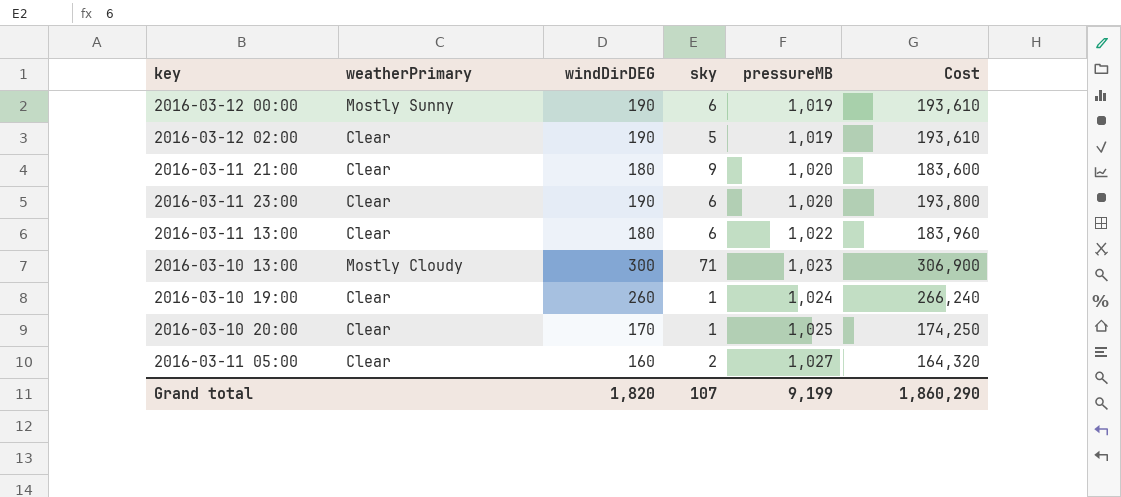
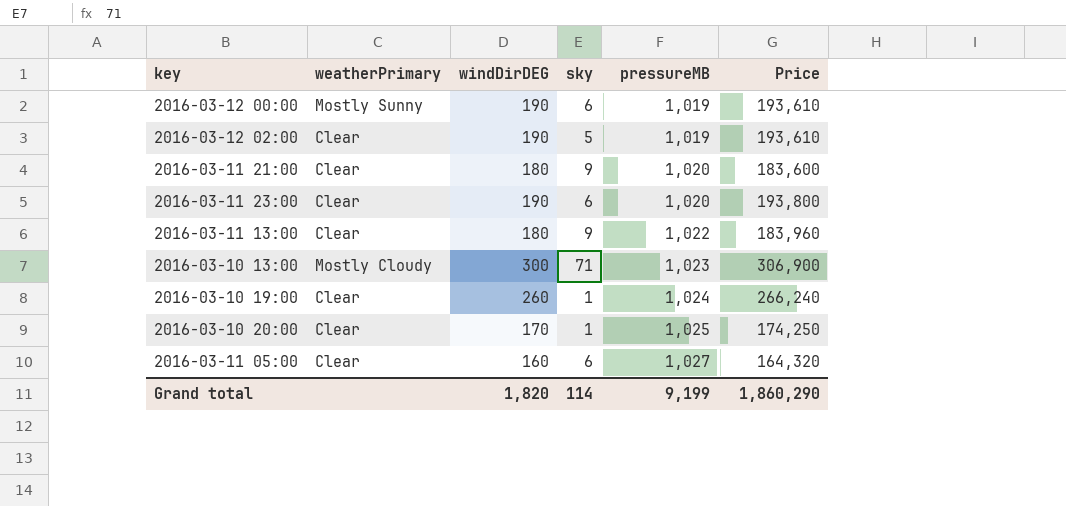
column name: Cost -> Price
2016-03-11 13:00 | sky: 6 -> 9
2016-03-11 05:00 | sky: 2 -> 6
Grand total | sky: 107 -> 114

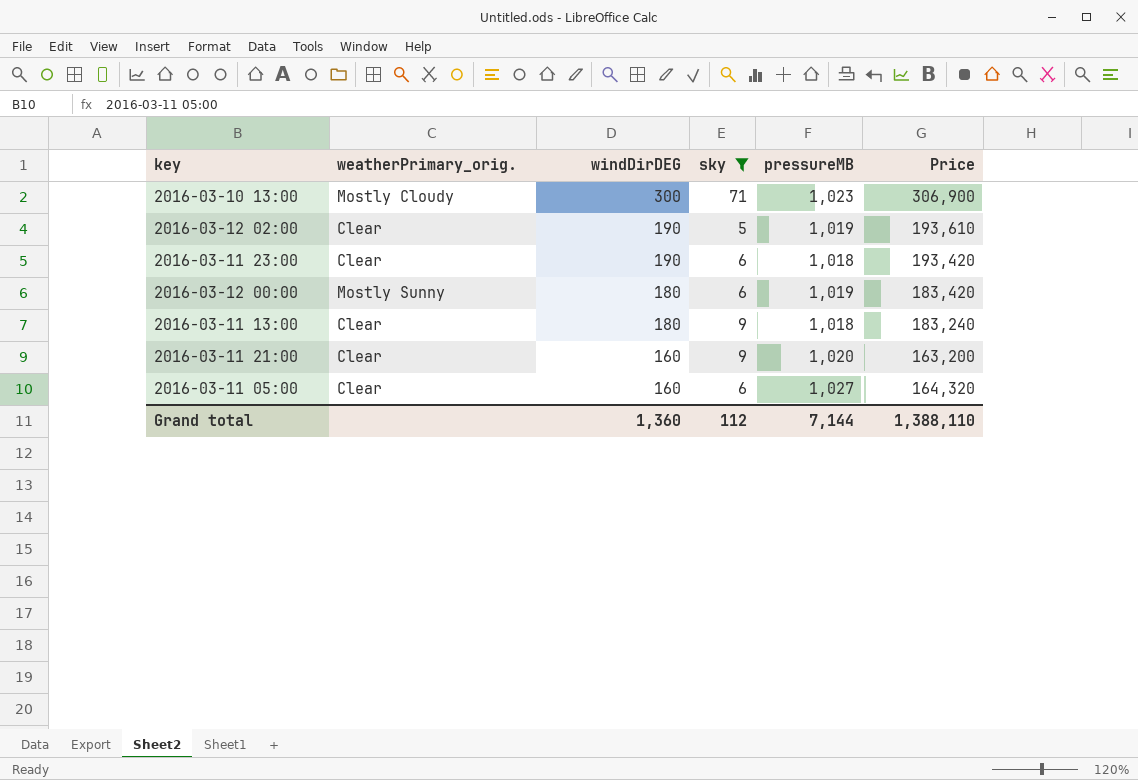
filter: none -> sky != 1
row order: pressureMB ascending -> windDirDEG descending
column name: weatherPrimary -> weatherPrimary_orig.
2016-03-11 23:00 | pressureMB: 1,020 -> 1,018
2016-03-11 23:00 | Price: 193,800 -> 193,420
2016-03-12 00:00 | windDirDEG: 190 -> 180
2016-03-12 00:00 | Price: 193,610 -> 183,420
2016-03-11 13:00 | pressureMB: 1,022 -> 1,018
2016-03-11 13:00 | Price: 183,960 -> 183,240
2016-03-11 21:00 | windDirDEG: 180 -> 160
2016-03-11 21:00 | Price: 183,600 -> 163,200
Grand total | windDirDEG: 1,820 -> 1,360
Grand total | sky: 114 -> 112
Grand total | pressureMB: 9,199 -> 7,144
Grand total | Price: 1,860,290 -> 1,388,110

